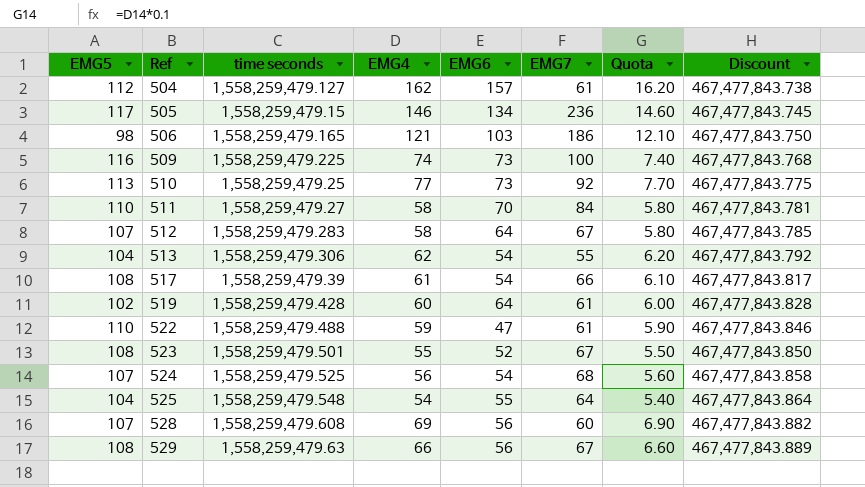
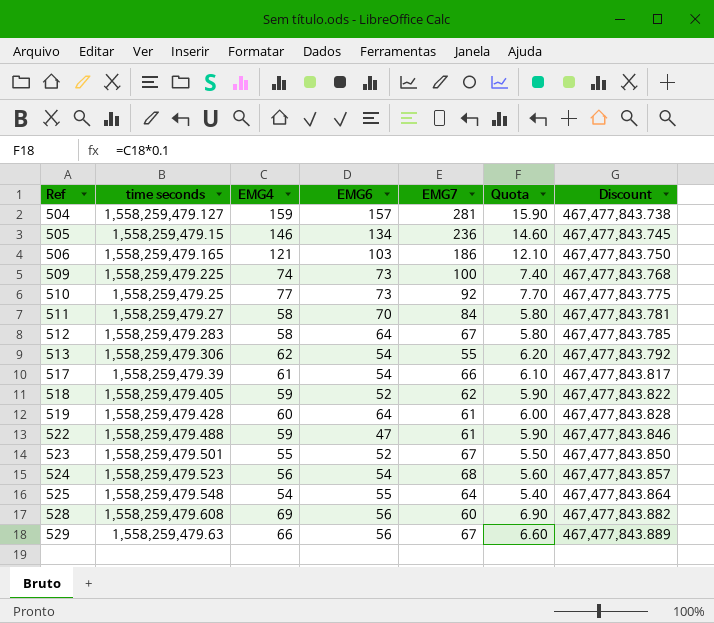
column EMG5 | position: 1 -> none
504 | EMG4: 162 -> 159
504 | EMG7: 61 -> 281
504 | Quota: 16.20 -> 15.90
row 518: none -> 1,558,259,479.405 | 59 | 52 | 62 | 5.90 | 467,477,843.822
524 | time seconds: 1,558,259,479.525 -> 1,558,259,479.523
524 | Discount: 467,477,843.858 -> 467,477,843.857

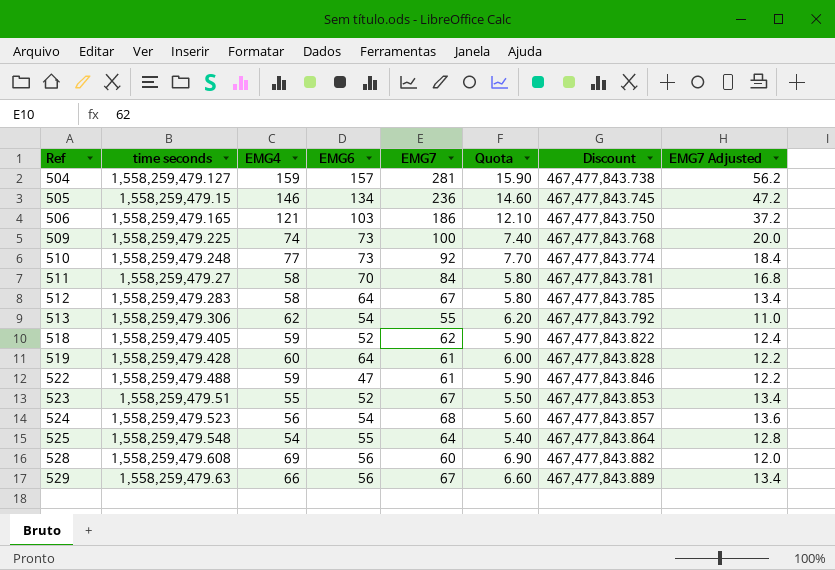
column EMG7 Adjusted | formula: none -> [EMG7] * 0.2
row 517: 1,558,259,479.39 | 61 | 54 | 66 | 6.10 | 467,477,843.817 -> none
510 | time seconds: 1,558,259,479.25 -> 1,558,259,479.248
510 | Discount: 467,477,843.775 -> 467,477,843.774
523 | time seconds: 1,558,259,479.501 -> 1,558,259,479.51
523 | Discount: 467,477,843.850 -> 467,477,843.853

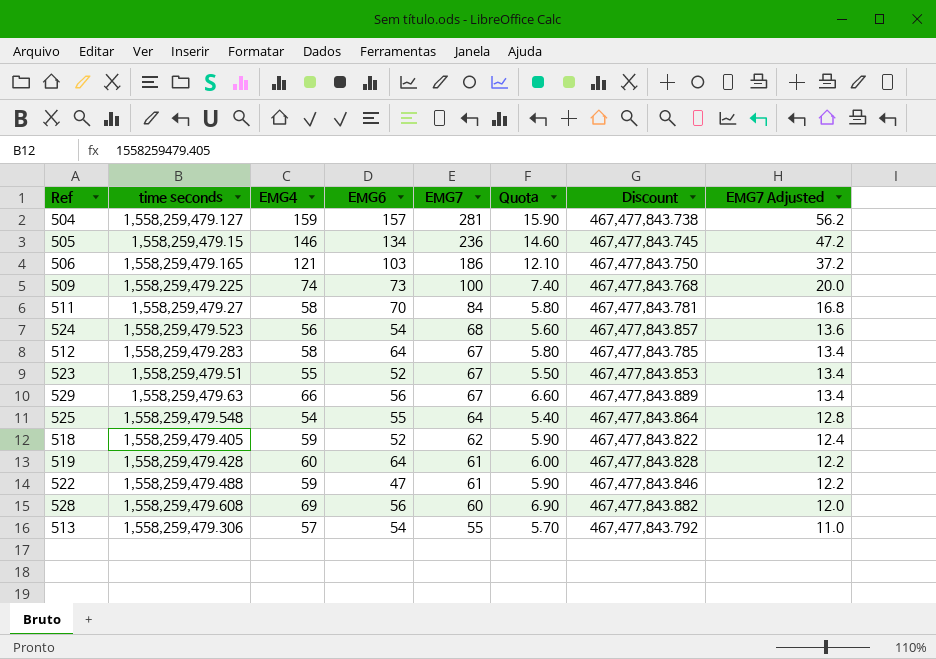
row order: Ref ascending -> EMG7 descending
row 510: 1,558,259,479.248 | 77 | 73 | 92 | 7.70 | 467,477,843.774 | 18.4 -> none
513 | EMG4: 62 -> 57
513 | Quota: 6.20 -> 5.70

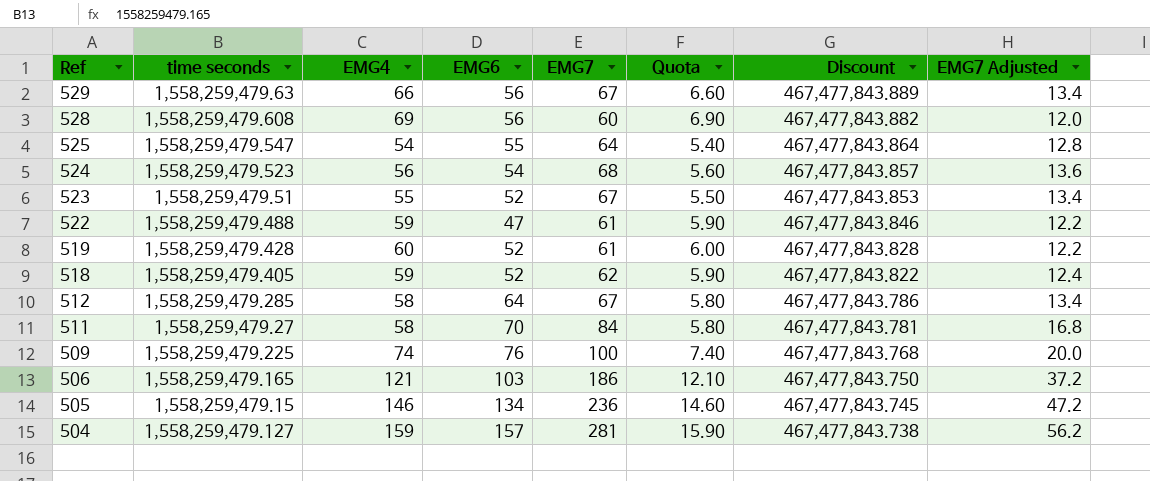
row order: EMG7 descending -> Ref descending
row 513: 1,558,259,479.306 | 57 | 54 | 55 | 5.70 | 467,477,843.792 | 11.0 -> none
525 | time seconds: 1,558,259,479.548 -> 1,558,259,479.547
519 | EMG6: 64 -> 52
512 | time seconds: 1,558,259,479.283 -> 1,558,259,479.285
512 | Discount: 467,477,843.785 -> 467,477,843.786
509 | EMG6: 73 -> 76

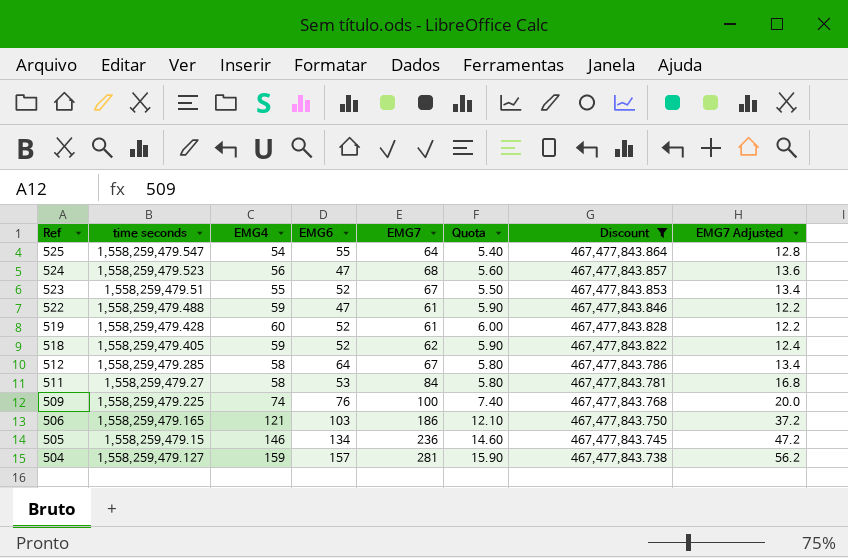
filter: none -> Discount <= 467,477,843.864
524 | EMG6: 54 -> 47
511 | EMG6: 70 -> 53

